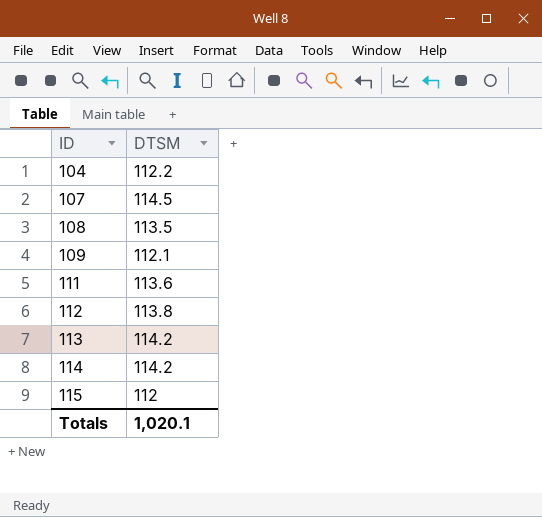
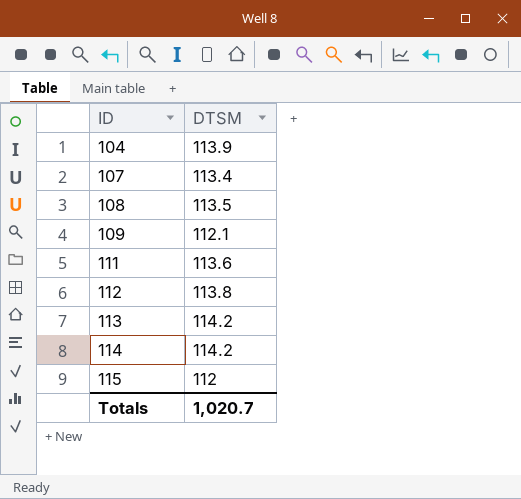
104 | DTSM: 112.2 -> 113.9
107 | DTSM: 114.5 -> 113.4
Totals | DTSM: 1,020.1 -> 1,020.7

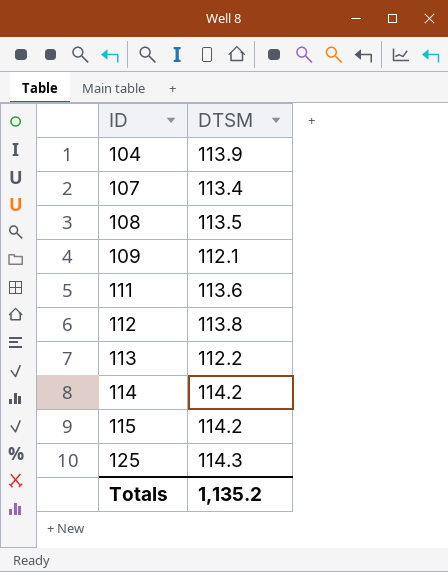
113 | DTSM: 114.2 -> 112.2
115 | DTSM: 112 -> 114.2
row 125: none -> 114.3
Totals | DTSM: 1,020.7 -> 1,135.2

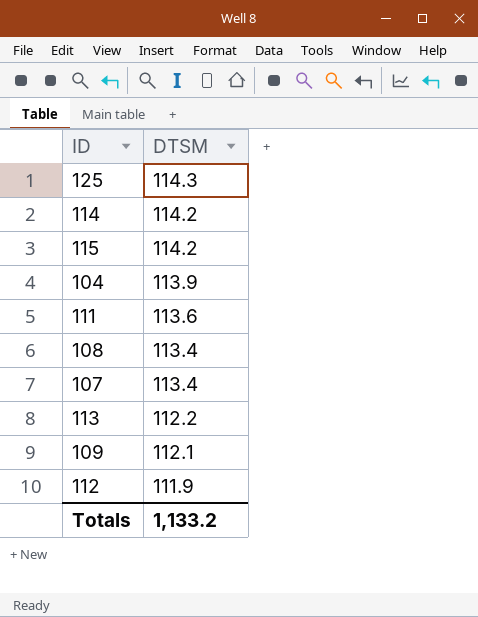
row order: ID ascending -> DTSM descending
108 | DTSM: 113.5 -> 113.4
112 | DTSM: 113.8 -> 111.9
Totals | DTSM: 1,135.2 -> 1,133.2

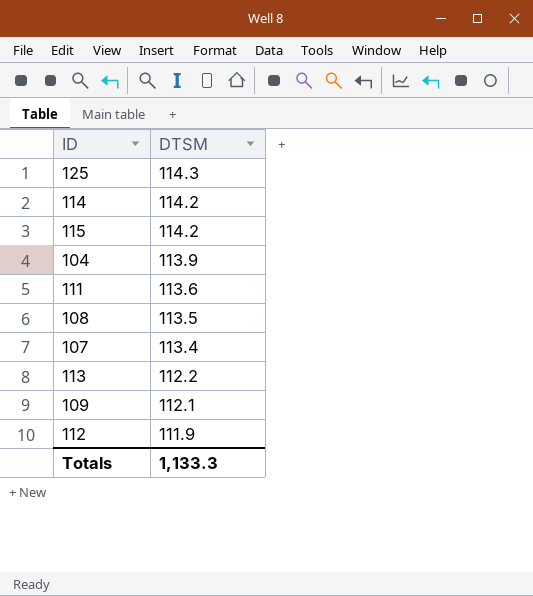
108 | DTSM: 113.4 -> 113.5
Totals | DTSM: 1,133.2 -> 1,133.3

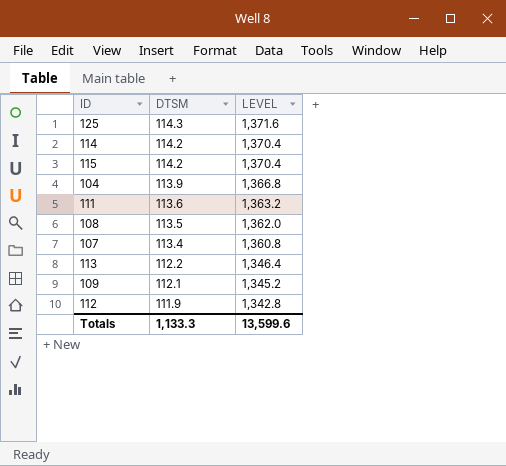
column LEVEL | formula: none -> [DTSM] * 12

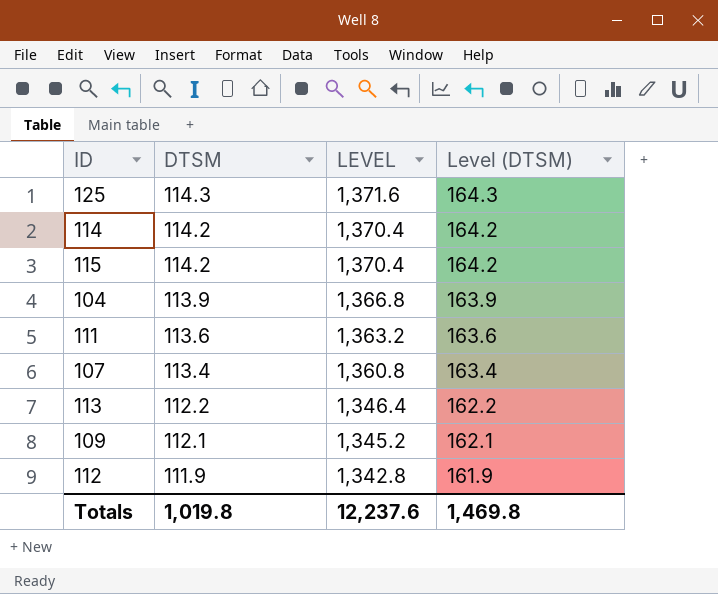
column Level (DTSM) | formula: none -> [DTSM] + 50
row 108: 113.5 | 1,362.0 -> none
Totals | DTSM: 1,133.3 -> 1,019.8
Totals | LEVEL: 13,599.6 -> 12,237.6

